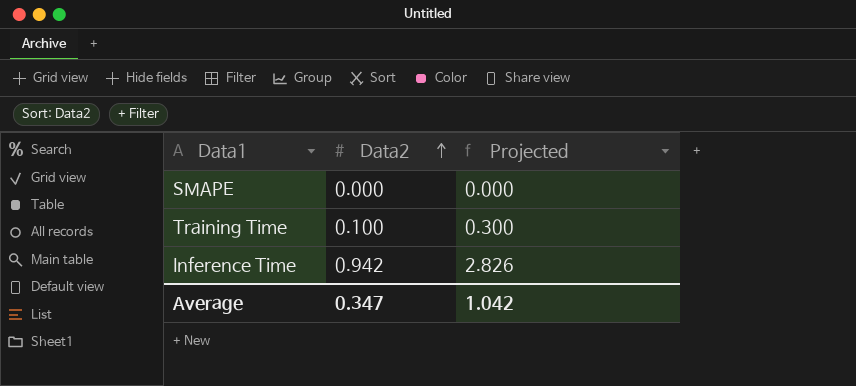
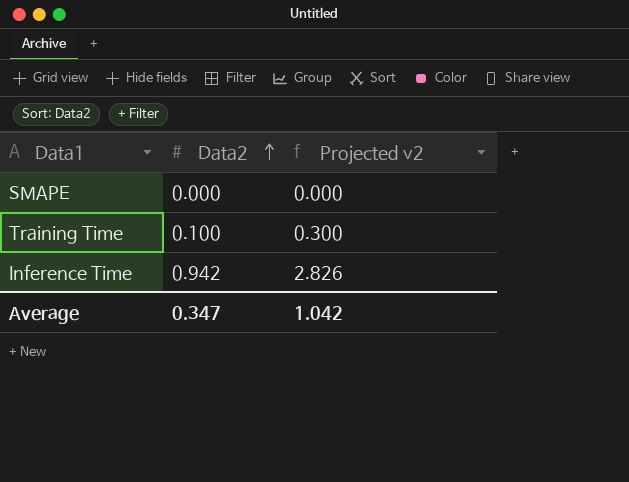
column name: Projected -> Projected v2

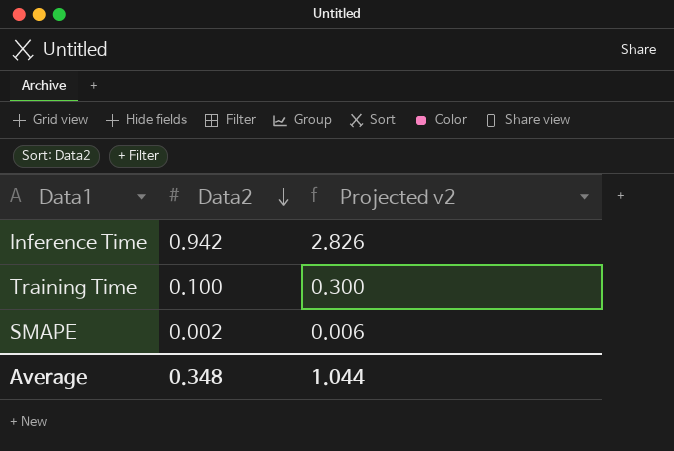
row order: Data2 ascending -> Data2 descending
SMAPE | Data2: 0.000 -> 0.002
SMAPE | Projected v2: 0.000 -> 0.006
Average | Data2: 0.347 -> 0.348
Average | Projected v2: 1.042 -> 1.044

